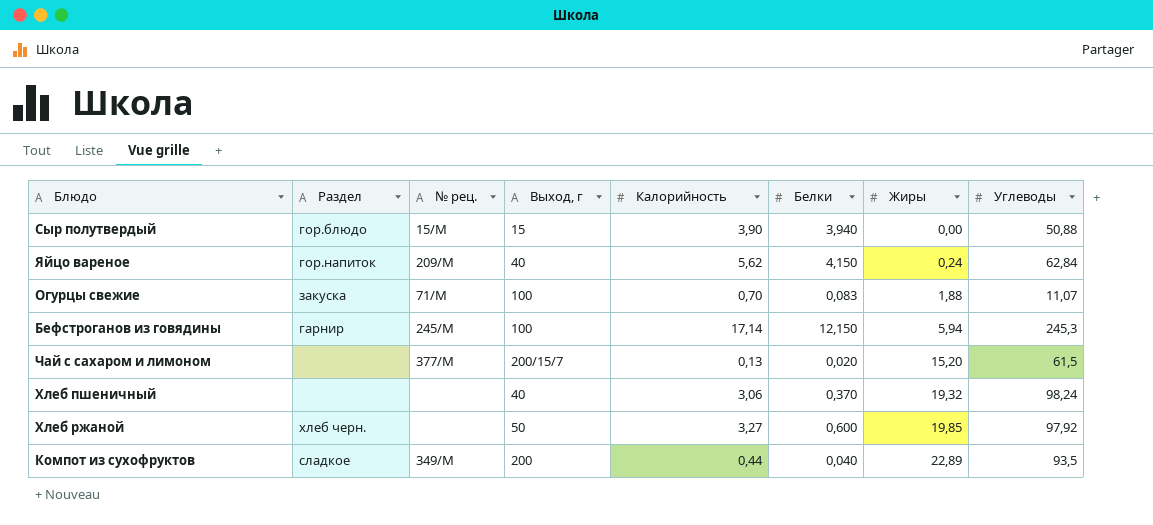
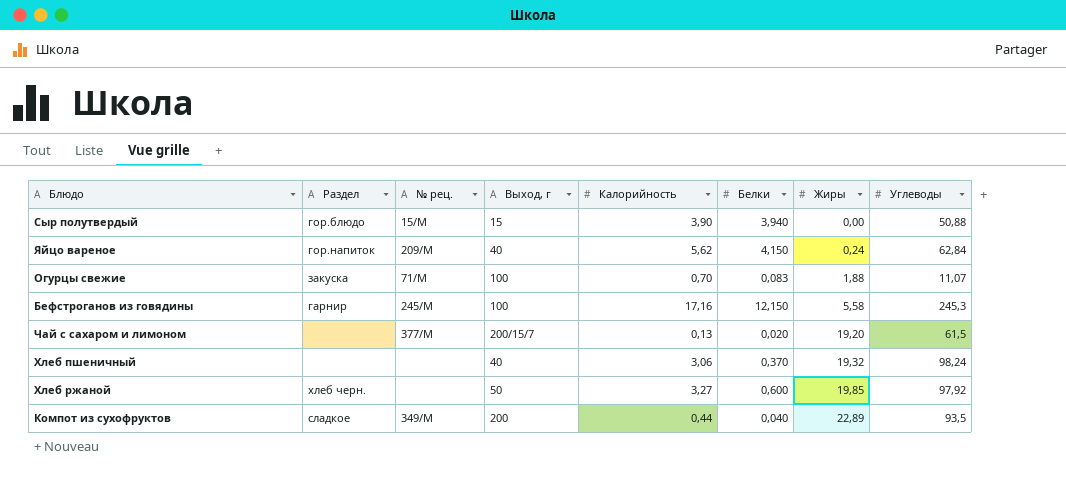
Бефстроганов из говядины | Калорийность: 17,14 -> 17,16
Бефстроганов из говядины | Жиры: 5,94 -> 5,58
Чай с сахаром и лимоном | Жиры: 15,20 -> 19,20

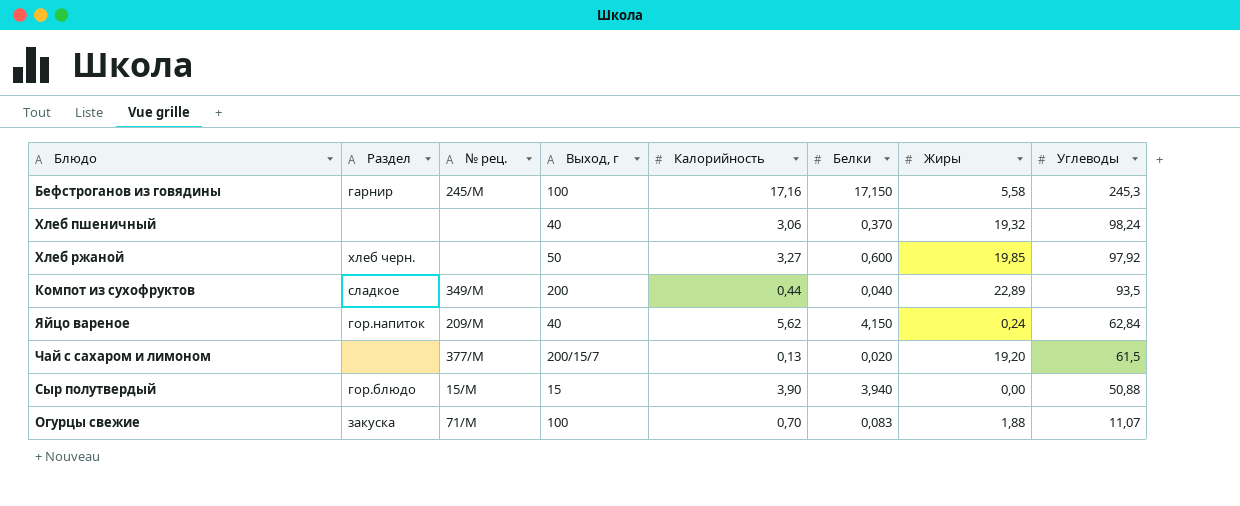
row order: Жиры ascending -> Углеводы descending
Бефстроганов из говядины | Белки: 12,150 -> 17,150

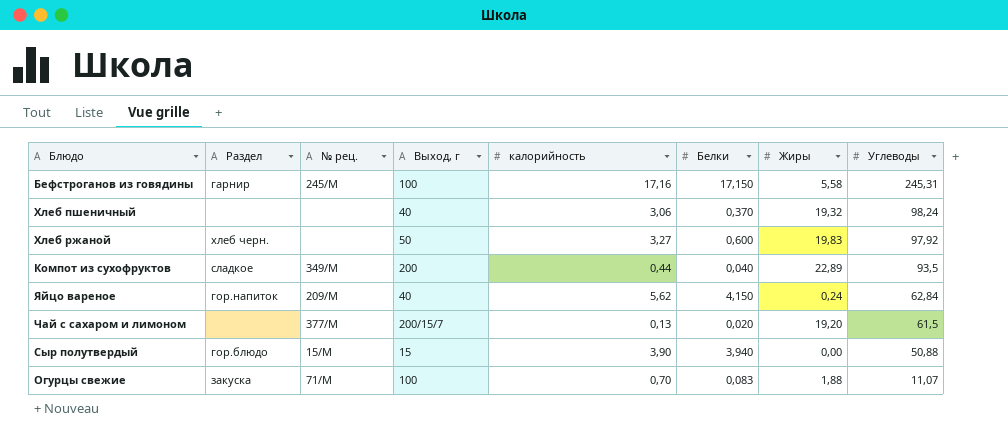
column name: Калорийность -> калорийность
Бефстроганов из говядины | Углеводы: 245,3 -> 245,31
Хлеб ржаной | Жиры: 19,85 -> 19,83

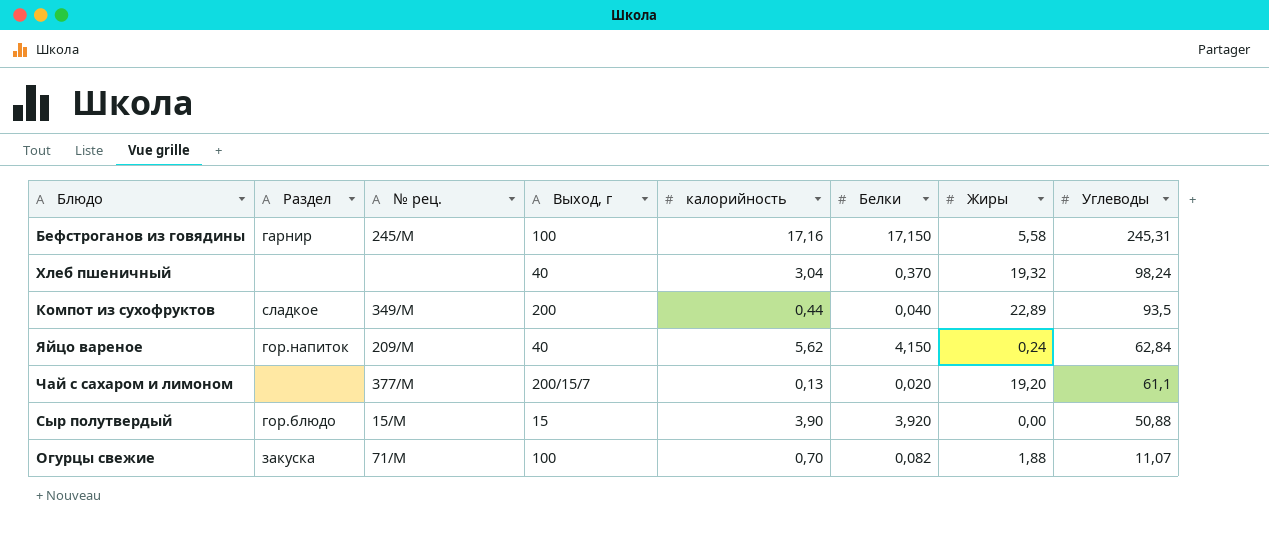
row Хлеб ржаной: хлеб черн. | none | 50 | 3,27 | 0,600 | 19,83 | 97,92 -> none
Хлеб пшеничный | калорийность: 3,06 -> 3,04
Чай с сахаром и лимоном | Углеводы: 61,5 -> 61,1
Сыр полутвердый | Белки: 3,940 -> 3,920
Огурцы свежие | Белки: 0,083 -> 0,082

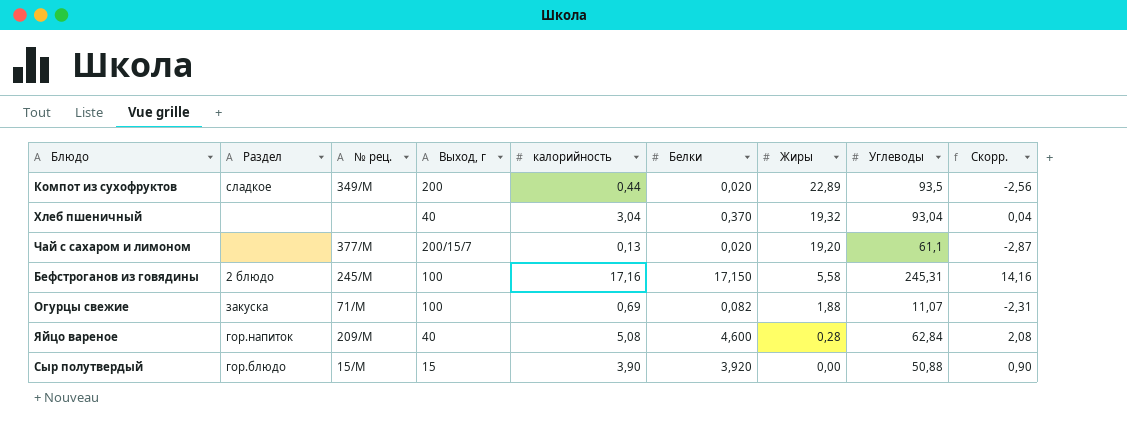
row order: Углеводы descending -> Жиры descending
column Скорр. | formula: none -> [калорийность] - 3
Компот из сухофруктов | Белки: 0,040 -> 0,020
Хлеб пшеничный | Углеводы: 98,24 -> 93,04
Бефстроганов из говядины | Раздел: гарнир -> 2 блюдо
Огурцы свежие | калорийность: 0,70 -> 0,69
Яйцо вареное | калорийность: 5,62 -> 5,08
Яйцо вареное | Белки: 4,150 -> 4,600
Яйцо вареное | Жиры: 0,24 -> 0,28

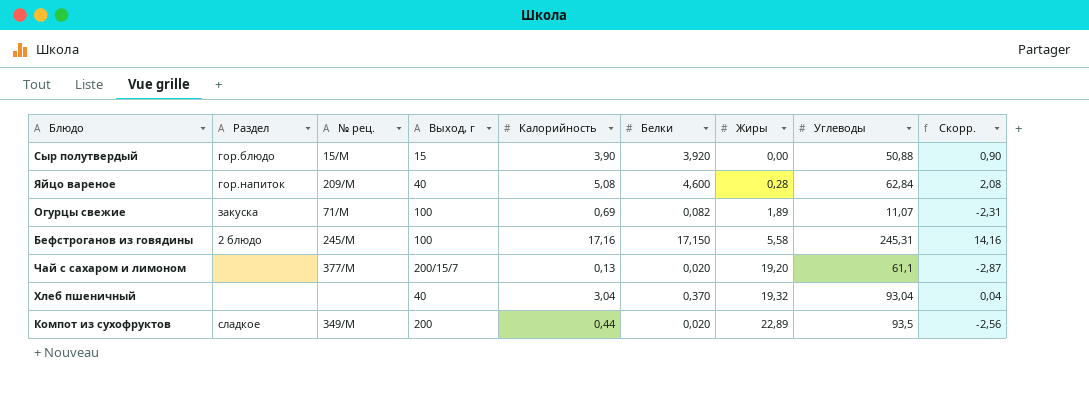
row order: Жиры descending -> Жиры ascending
column name: калорийность -> Калорийность
Огурцы свежие | Жиры: 1,88 -> 1,89

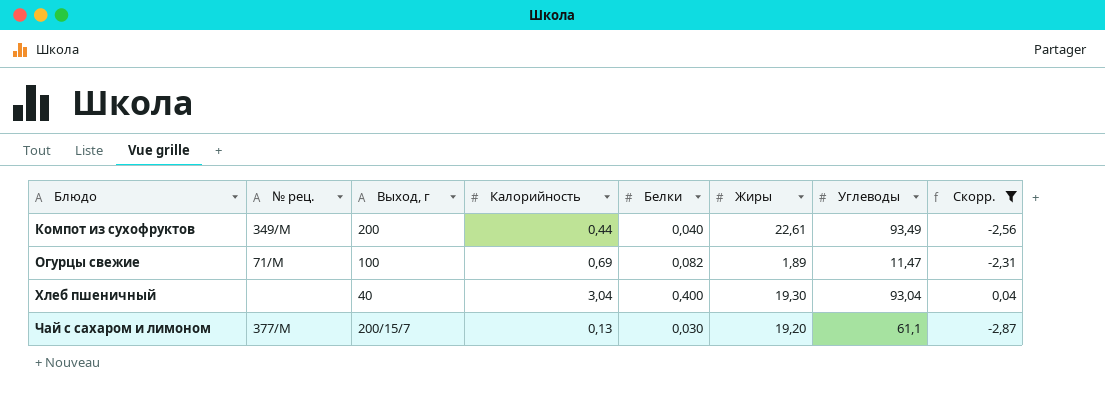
filter: none -> Скорр. <= 0,04
row order: Жиры ascending -> Блюдо ascending
column Раздел | position: 2 -> none
Компот из сухофруктов | Белки: 0,020 -> 0,040
Компот из сухофруктов | Жиры: 22,89 -> 22,61
Компот из сухофруктов | Углеводы: 93,5 -> 93,49
Огурцы свежие | Углеводы: 11,07 -> 11,47
Хлеб пшеничный | Белки: 0,370 -> 0,400
Хлеб пшеничный | Жиры: 19,32 -> 19,30
Чай с сахаром и лимоном | Белки: 0,020 -> 0,030

